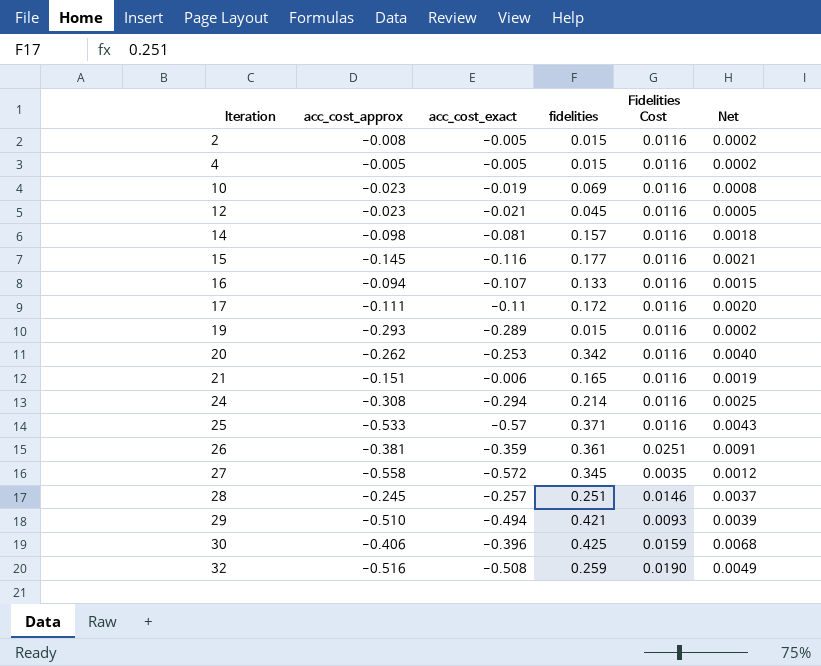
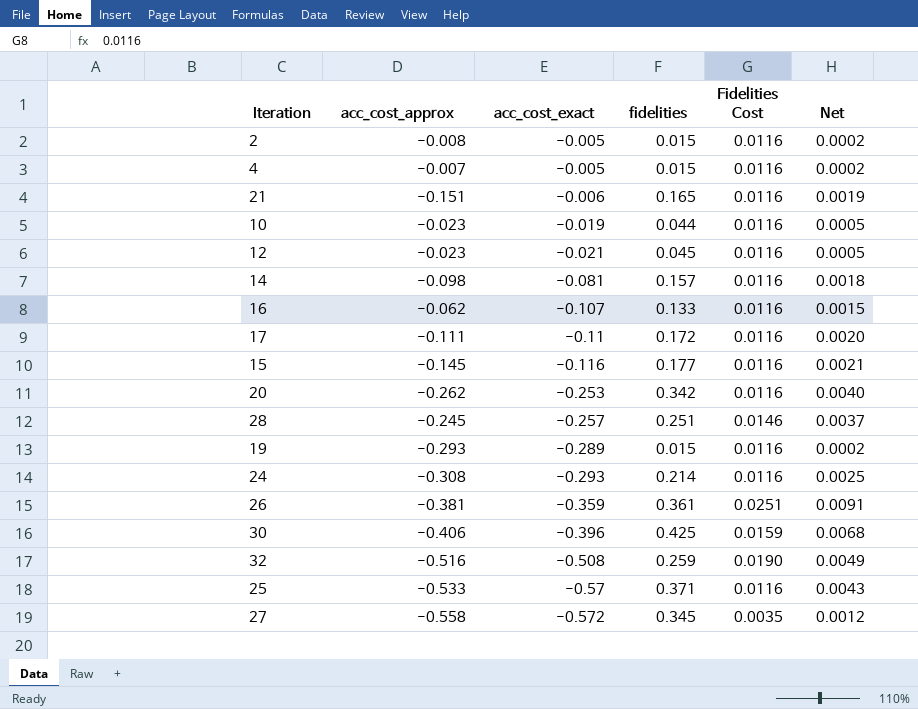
row order: Iteration ascending -> acc_cost_exact descending
row 29: -0.510 | -0.494 | 0.421 | 0.0093 | 0.0039 -> none
4 | acc_cost_approx: -0.005 -> -0.007
10 | fidelities: 0.069 -> 0.044
10 | Net: 0.0008 -> 0.0005
16 | acc_cost_approx: -0.094 -> -0.062
24 | acc_cost_exact: -0.294 -> -0.293

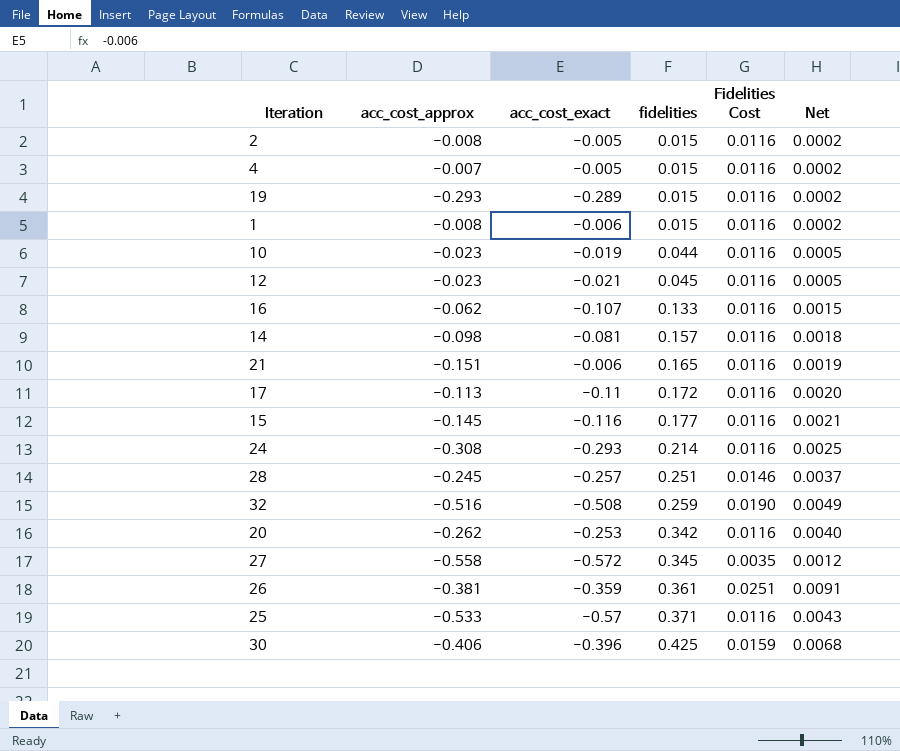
row order: acc_cost_exact descending -> fidelities ascending
row 1: none -> -0.008 | -0.006 | 0.015 | 0.0116 | 0.0002
17 | acc_cost_approx: -0.111 -> -0.113

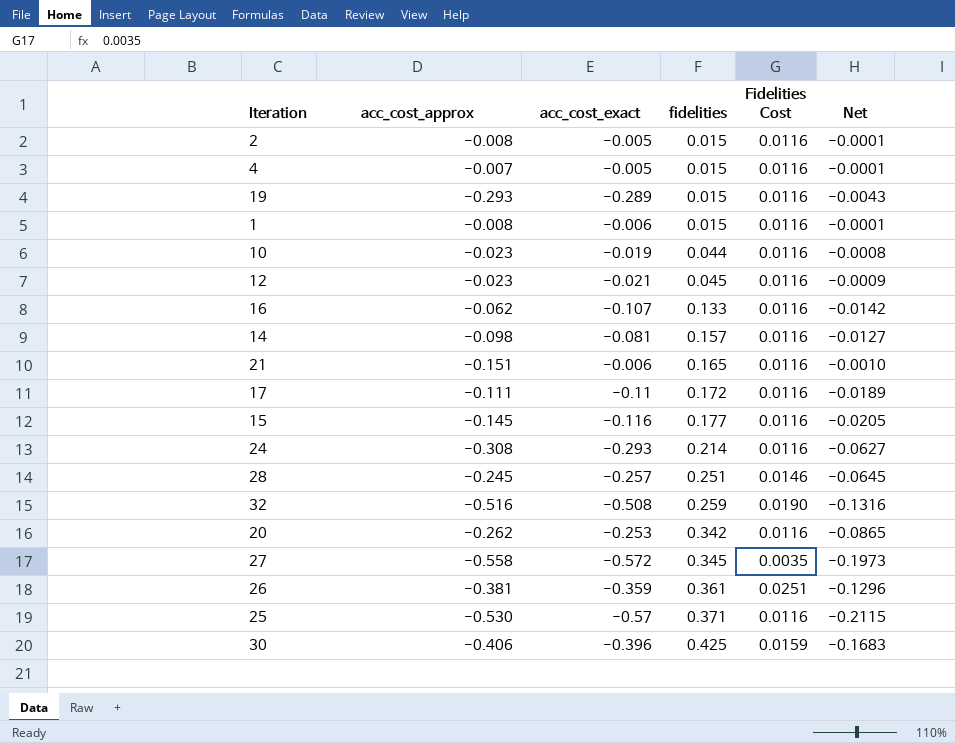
column Net | formula: [fidelities] * [Fidelities Cost] -> [acc_cost_exact] * [fidelities]
17 | acc_cost_approx: -0.113 -> -0.111
25 | acc_cost_approx: -0.533 -> -0.530

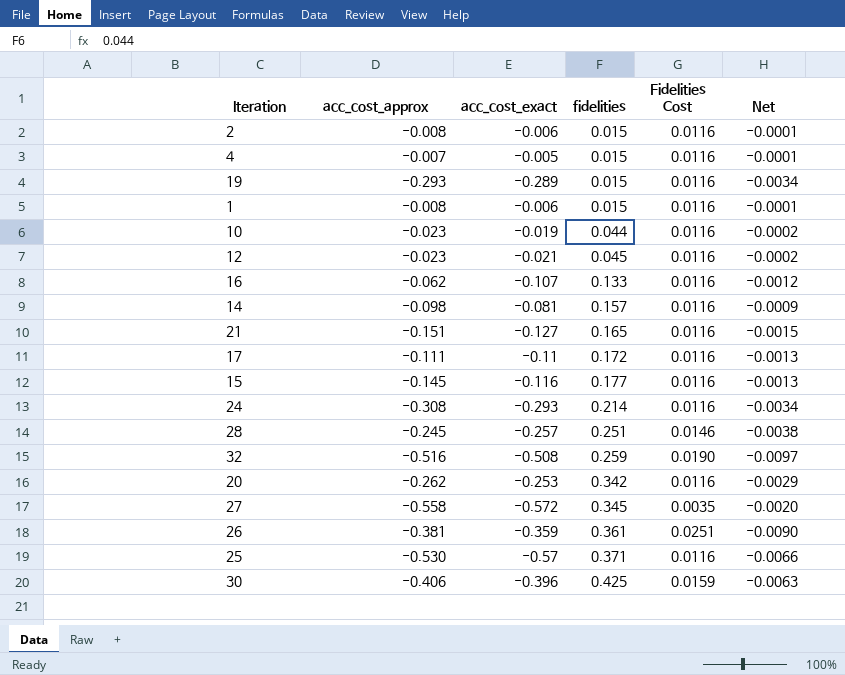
column Net | formula: [acc_cost_exact] * [fidelities] -> [acc_cost_exact] * [Fidelities Cost]
2 | acc_cost_exact: -0.005 -> -0.006
21 | acc_cost_exact: -0.006 -> -0.127

